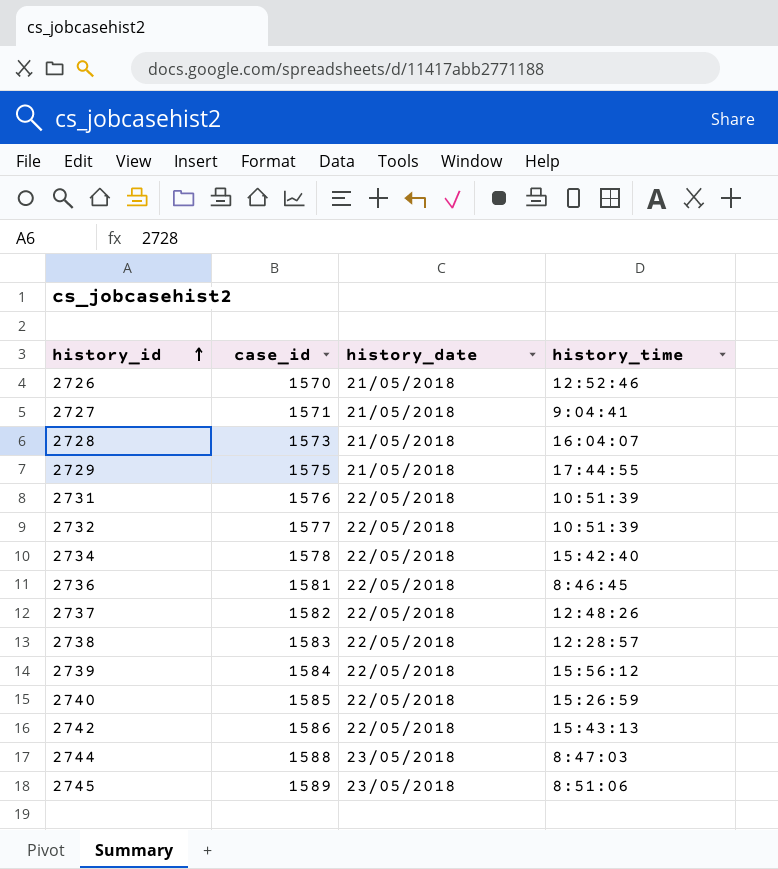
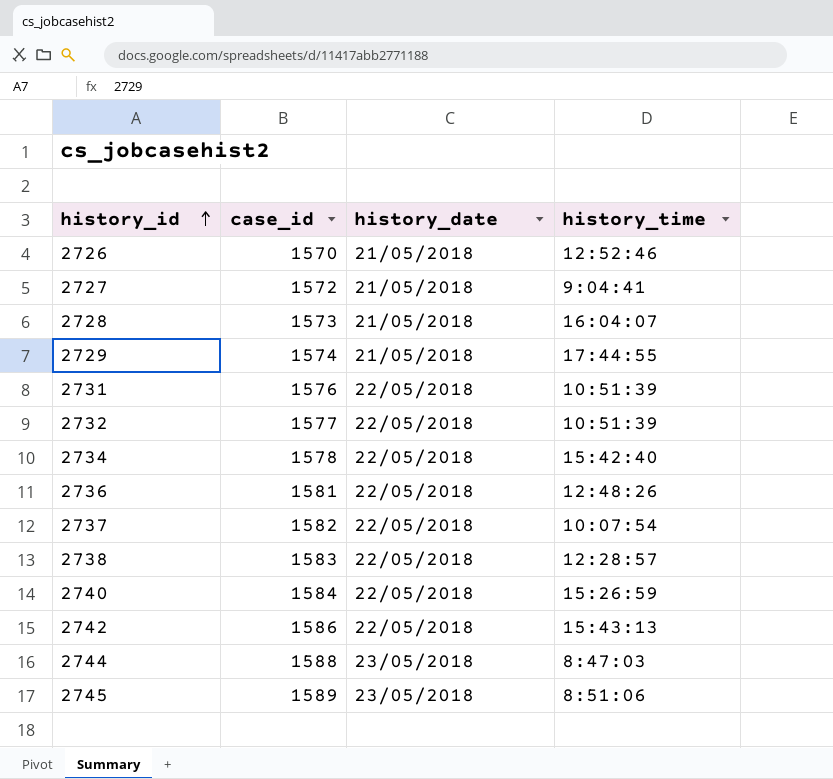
row 2739: 1584 | 22/05/2018 | 15:56:12 -> none
2727 | case_id: 1571 -> 1572
2729 | case_id: 1575 -> 1574
2736 | history_time: 8:46:45 -> 12:48:26
2737 | history_time: 12:48:26 -> 10:07:54
2740 | case_id: 1585 -> 1584

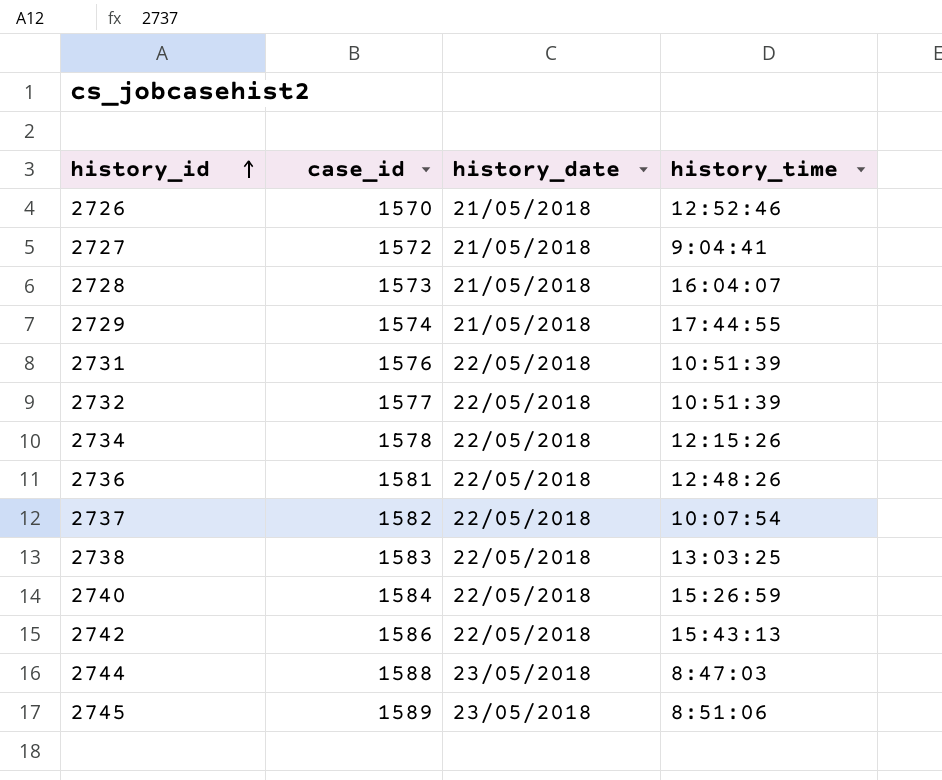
2734 | history_time: 15:42:40 -> 12:15:26
2738 | history_time: 12:28:57 -> 13:03:25

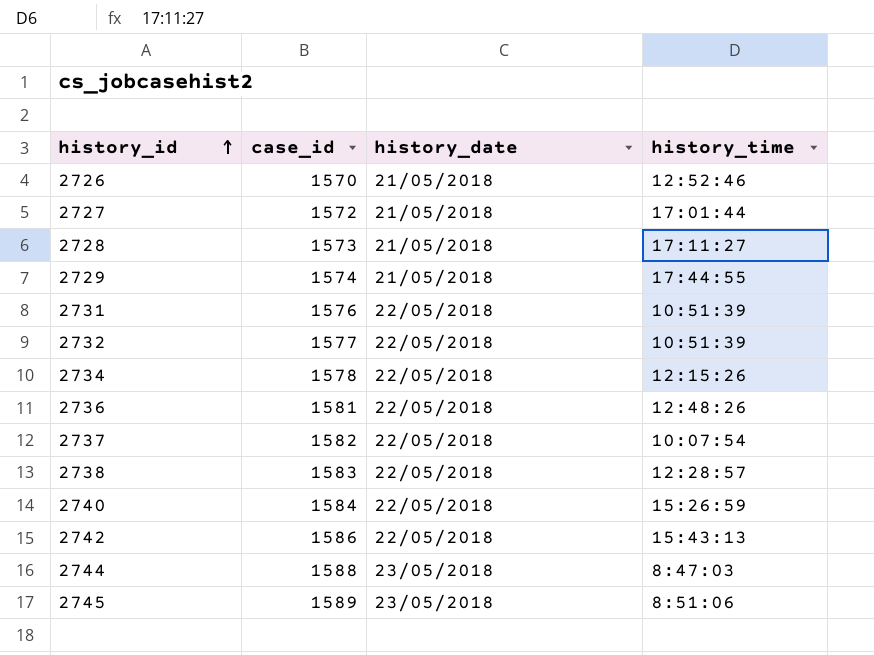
2727 | history_time: 9:04:41 -> 17:01:44
2728 | history_time: 16:04:07 -> 17:11:27
2738 | history_time: 13:03:25 -> 12:28:57

